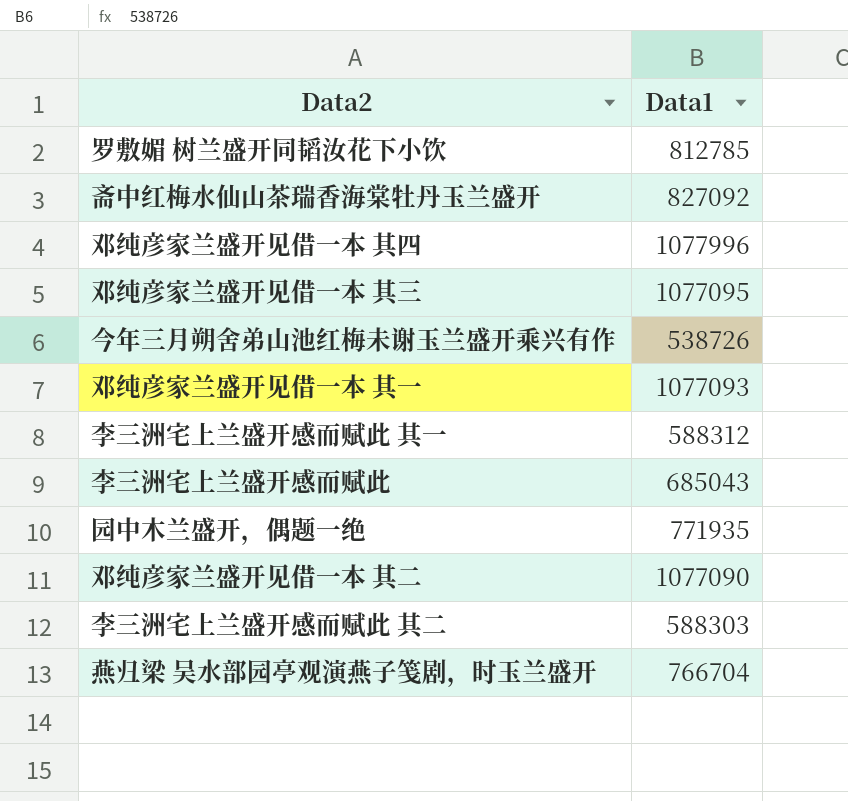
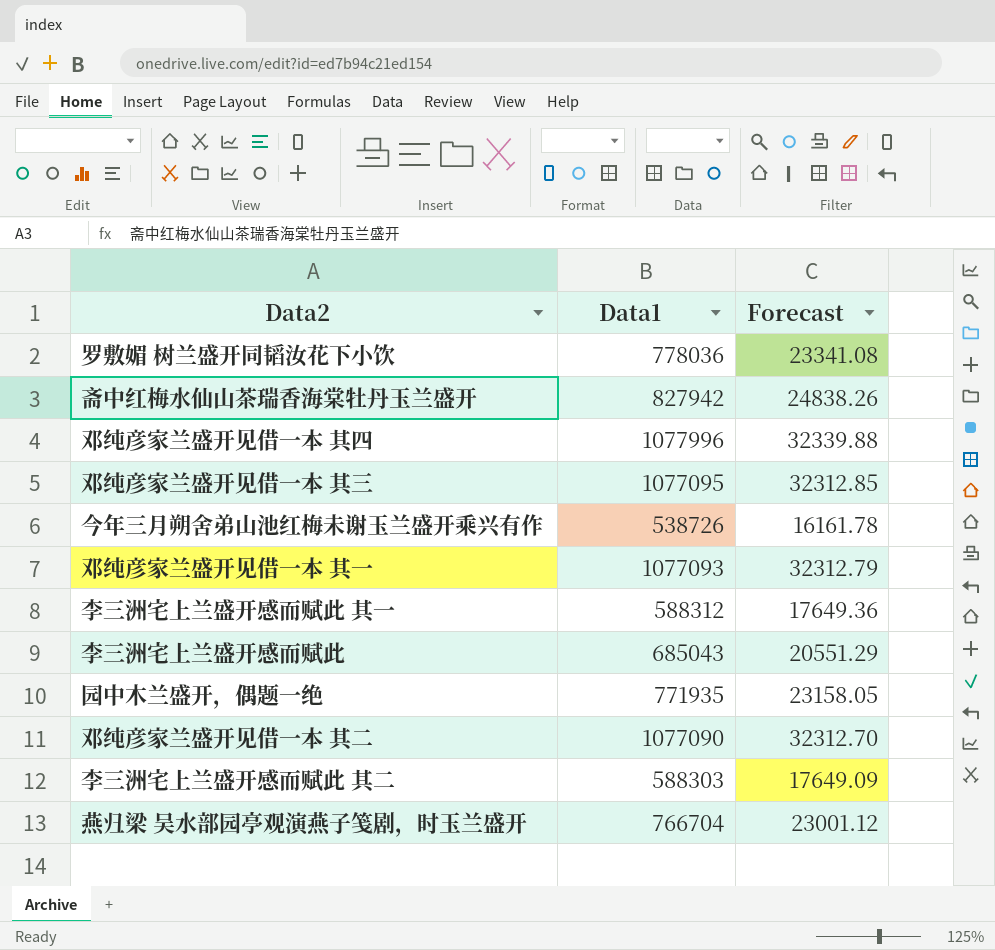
column Forecast | formula: none -> [Data1] * 0.03
罗敷媚 树兰盛开同韬汝花下小饮 | Data1: 812785 -> 778036
斋中红梅水仙山茶瑞香海棠牡丹玉兰盛开 | Data1: 827092 -> 827942

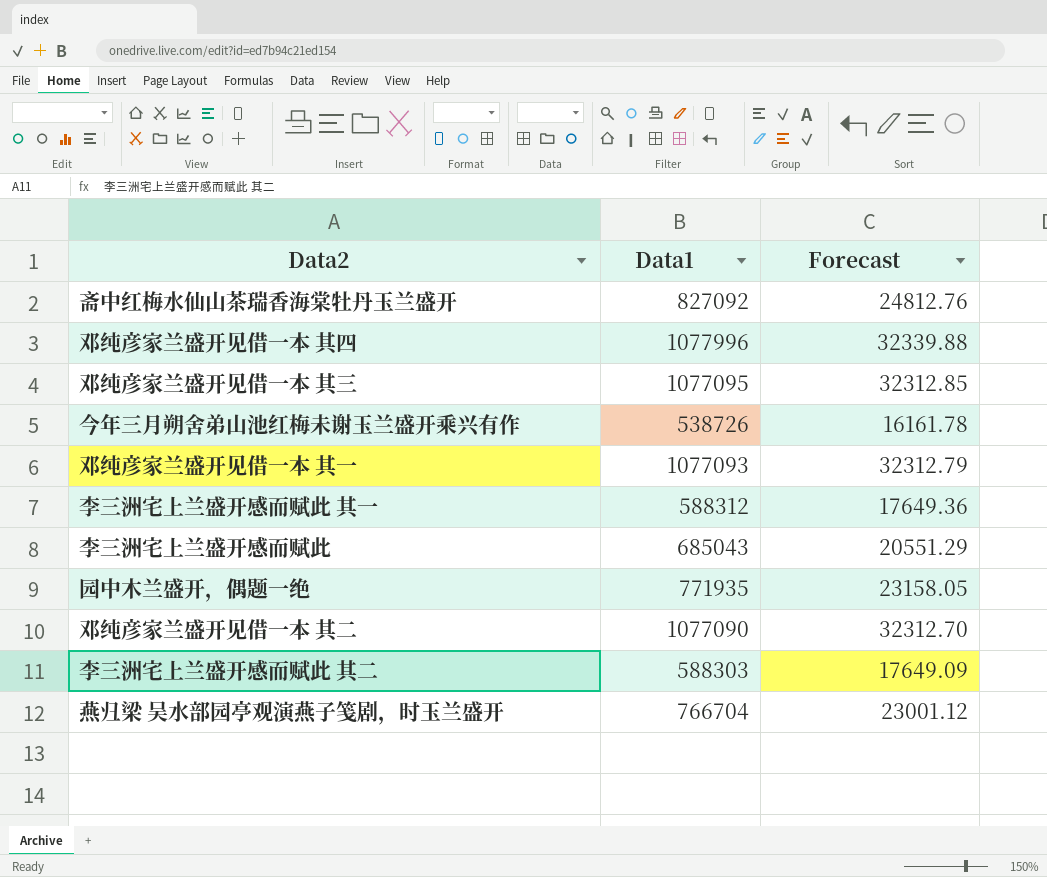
row 罗敷媚 树兰盛开同韬汝花下小饮: 778036 | 23341.08 -> none
斋中红梅水仙山茶瑞香海棠牡丹玉兰盛开 | Data1: 827942 -> 827092
斋中红梅水仙山茶瑞香海棠牡丹玉兰盛开 | Forecast: 24838.26 -> 24812.76

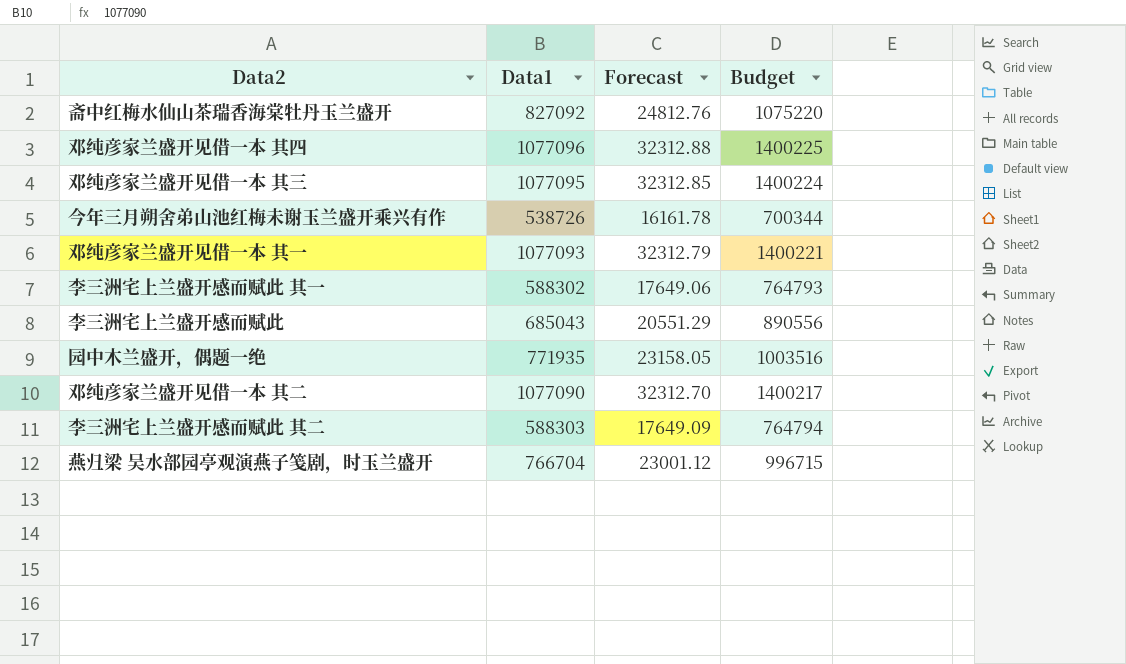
column Budget | formula: none -> [Data1] * 1.3
邓纯彦家兰盛开见借一本 其四 | Data1: 1077996 -> 1077096
邓纯彦家兰盛开见借一本 其四 | Forecast: 32339.88 -> 32312.88
李三洲宅上兰盛开感而赋此 其一 | Data1: 588312 -> 588302
李三洲宅上兰盛开感而赋此 其一 | Forecast: 17649.36 -> 17649.06

